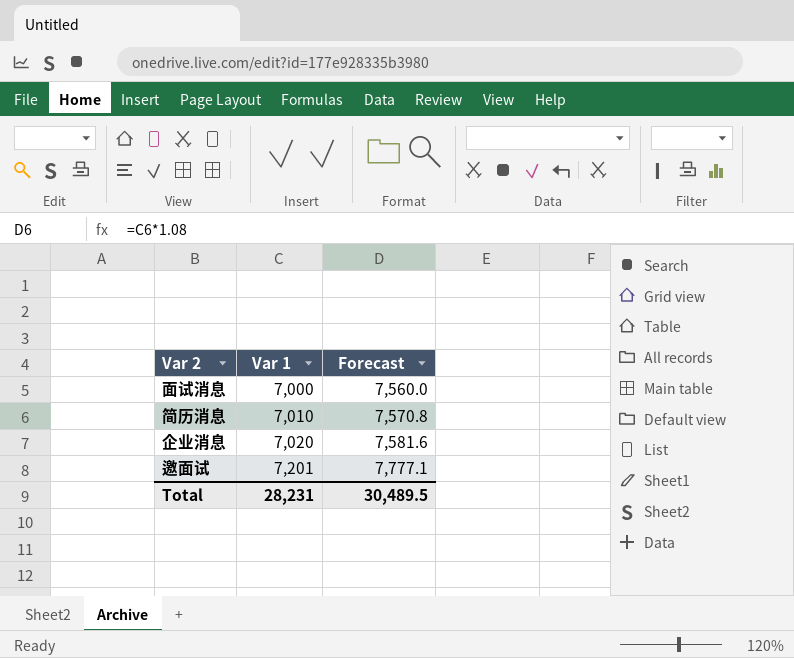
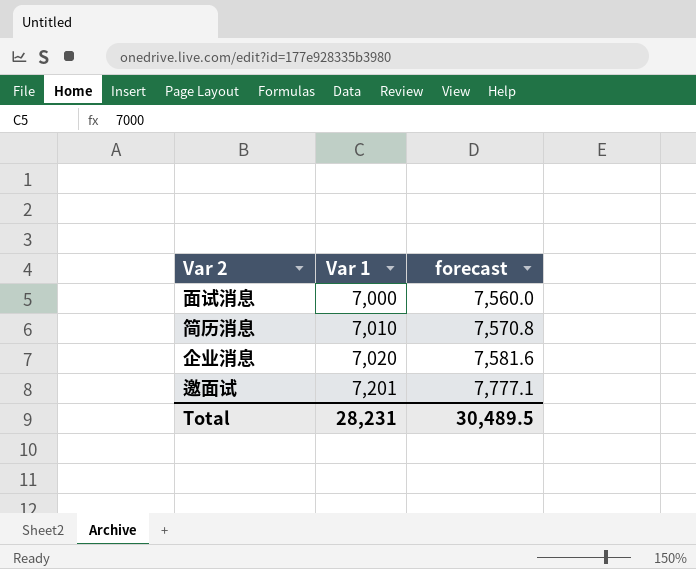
column name: Forecast -> forecast

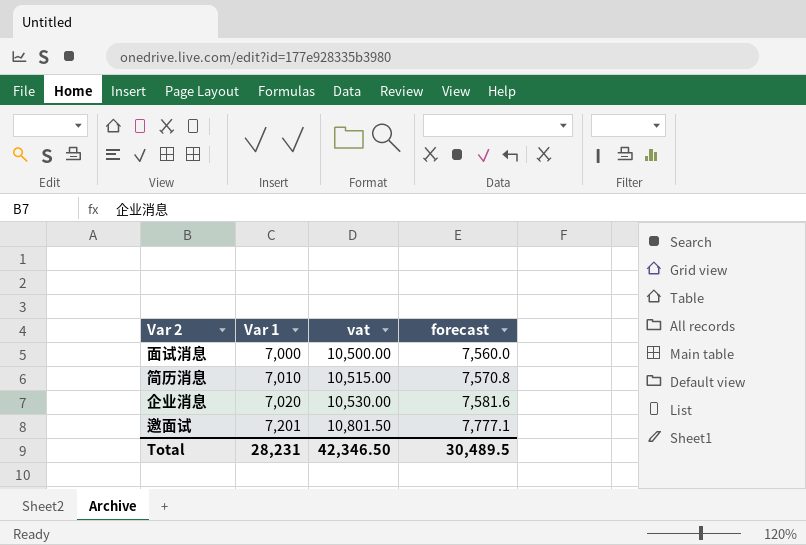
column vat | formula: none -> [Var 1] * 1.5

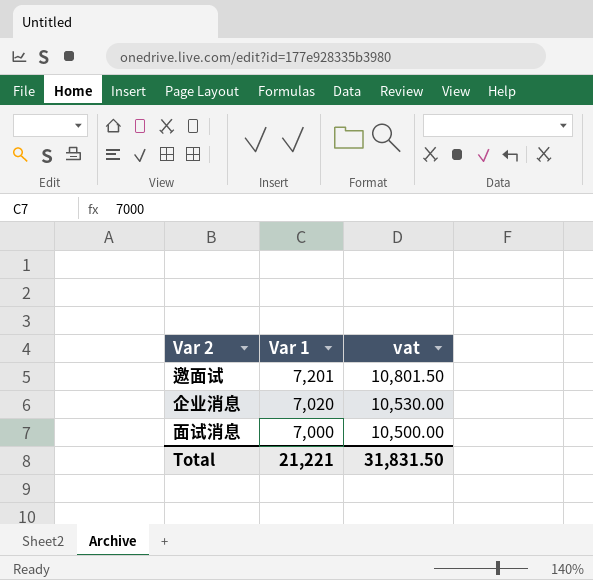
row order: Var 1 ascending -> Var 1 descending
column forecast | formula: [Var 1] * 1.08 -> none
row 简历消息: 7,010 | 10,515.00 | 7,570.8 -> none
Total | Var 1: 28,231 -> 21,221
Total | vat: 42,346.50 -> 31,831.50

